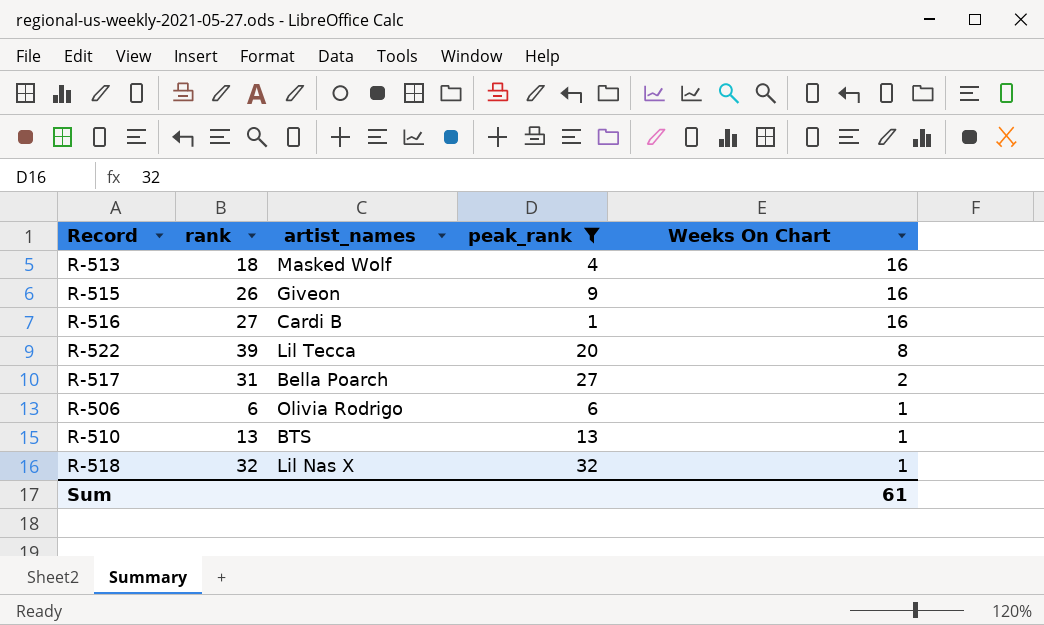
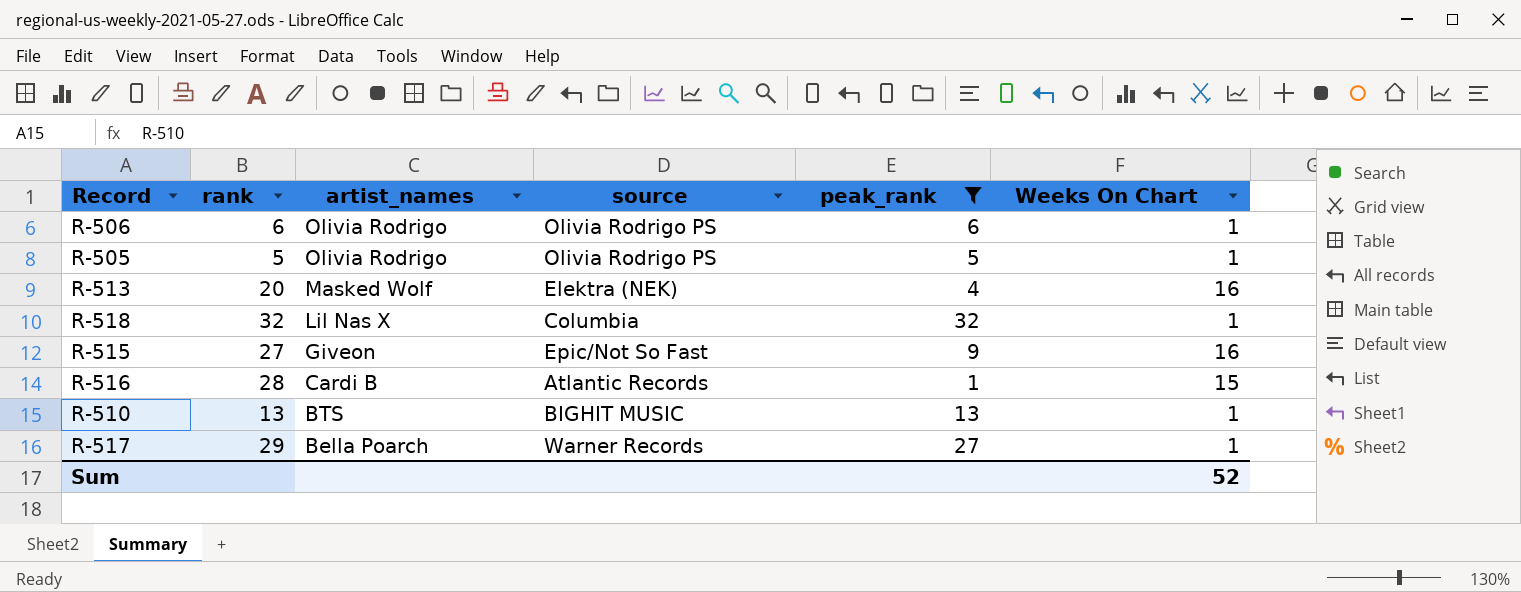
row order: Weeks On Chart descending -> artist_names descending
column source | position: none -> 4
row R-522: 39 | Lil Tecca | 20 | 8 -> none
row R-505: none -> 5 | Olivia Rodrigo | Olivia Rodrigo PS | 5 | 1
R-513 | rank: 18 -> 20
R-515 | rank: 26 -> 27
R-516 | rank: 27 -> 28
R-516 | Weeks On Chart: 16 -> 15
R-517 | rank: 31 -> 29
R-517 | Weeks On Chart: 2 -> 1
Sum | Weeks On Chart: 61 -> 52

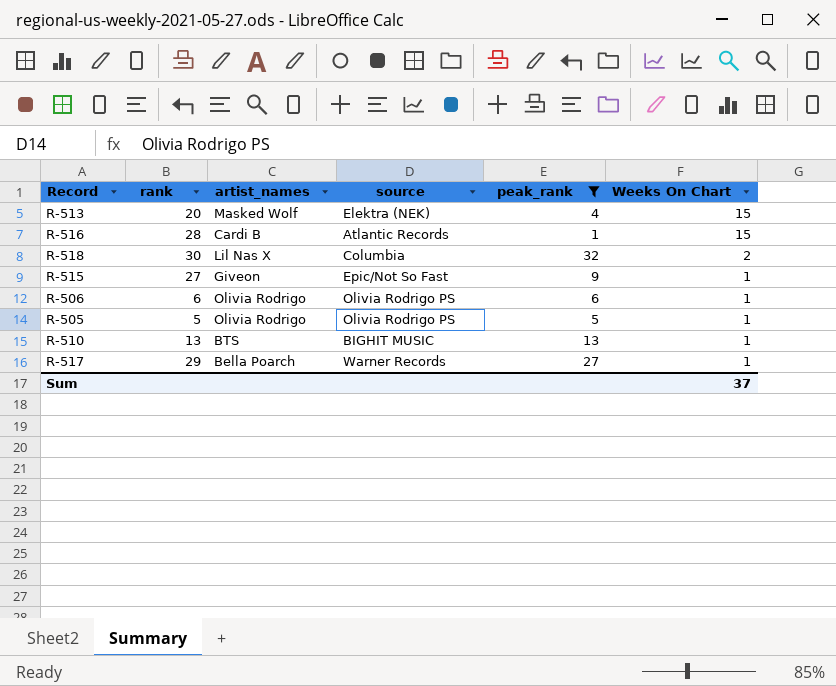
row order: artist_names descending -> Weeks On Chart descending
R-513 | Weeks On Chart: 16 -> 15
R-518 | rank: 32 -> 30
R-518 | Weeks On Chart: 1 -> 2
R-515 | Weeks On Chart: 16 -> 1
Sum | Weeks On Chart: 52 -> 37

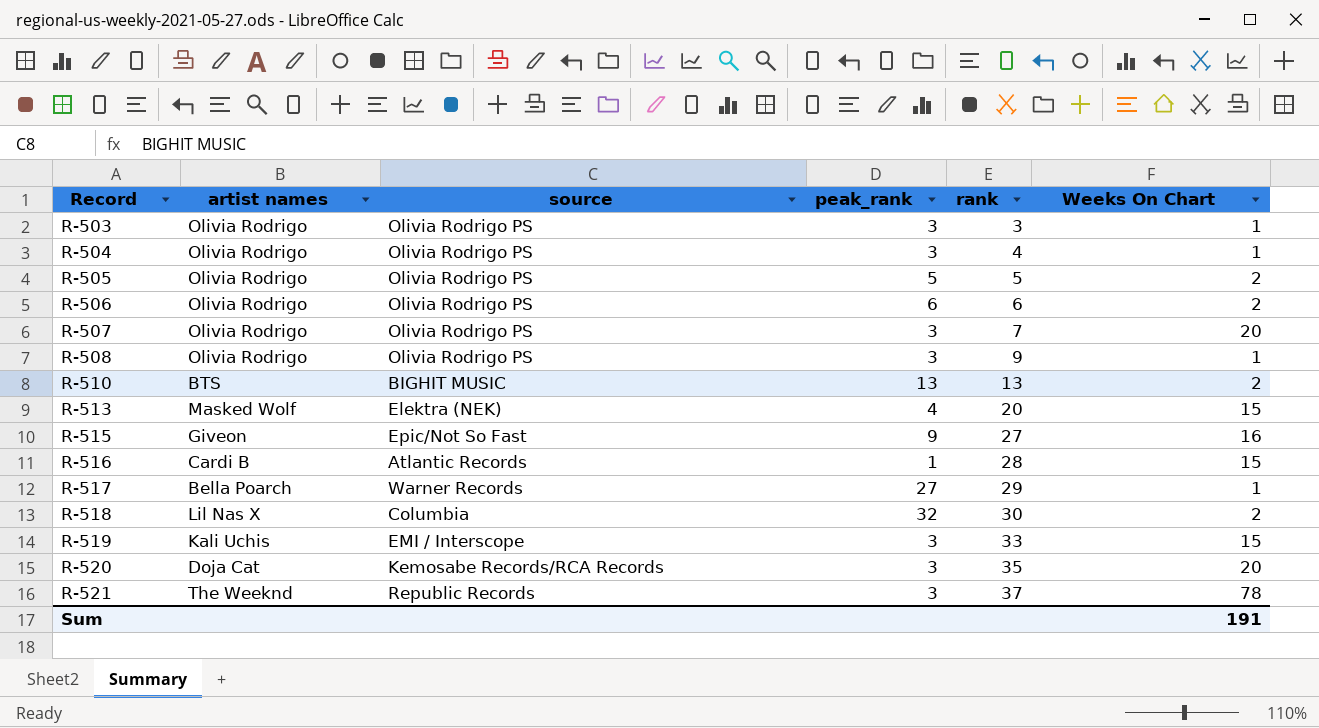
filter: peak_rank != 3 -> none
row order: Weeks On Chart descending -> Record ascending
column name: artist_names -> artist names
column rank | position: 2 -> 5
R-505 | Weeks On Chart: 1 -> 2
R-506 | Weeks On Chart: 1 -> 2
R-510 | Weeks On Chart: 1 -> 2
R-515 | Weeks On Chart: 1 -> 16
Sum | Weeks On Chart: 37 -> 191

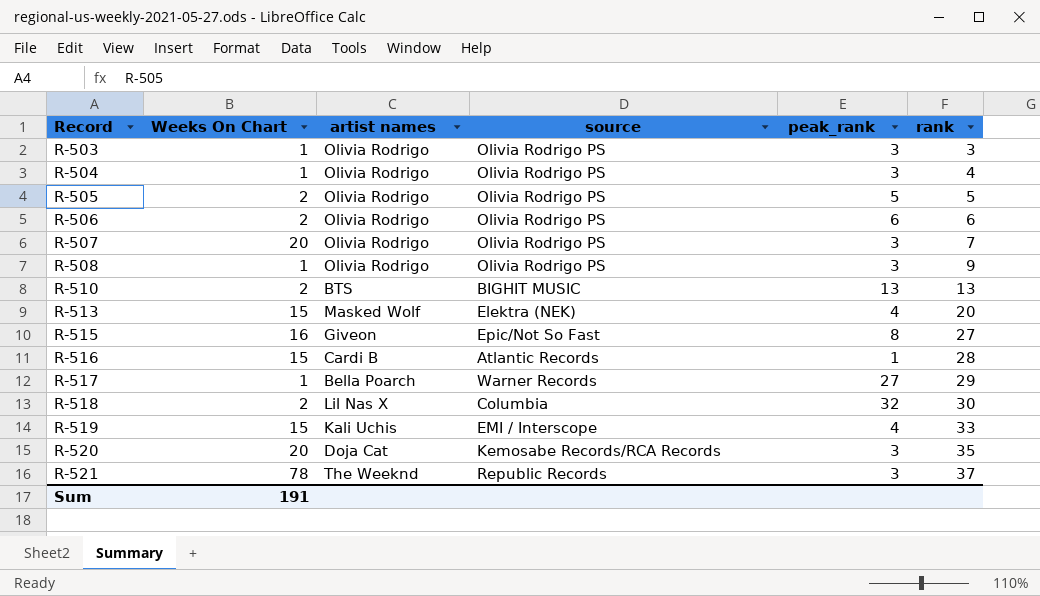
column Weeks On Chart | position: 6 -> 2
R-515 | peak_rank: 9 -> 8
R-519 | peak_rank: 3 -> 4

